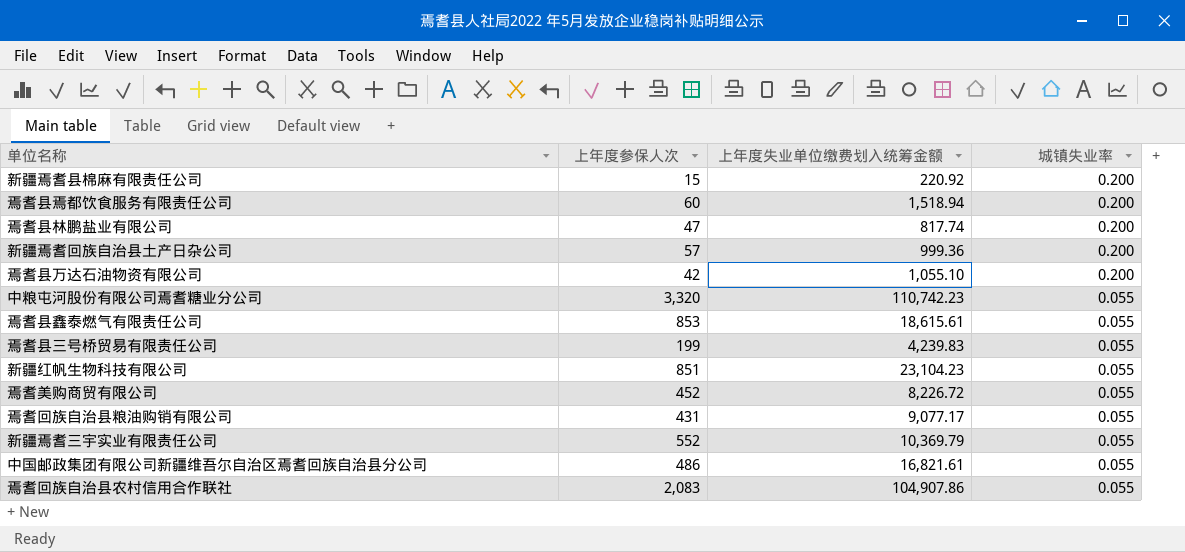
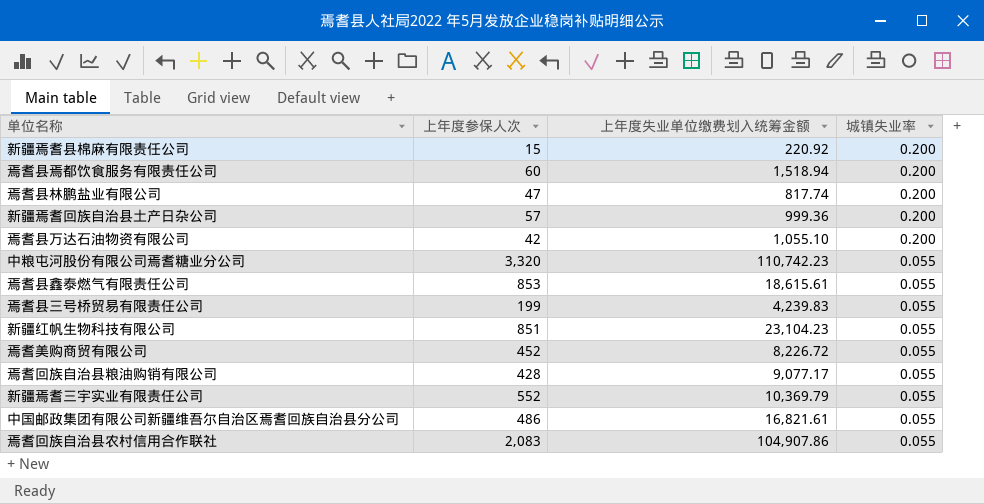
焉耆回族自治县粮油购销有限公司 | 上年度参保人次: 431 -> 428

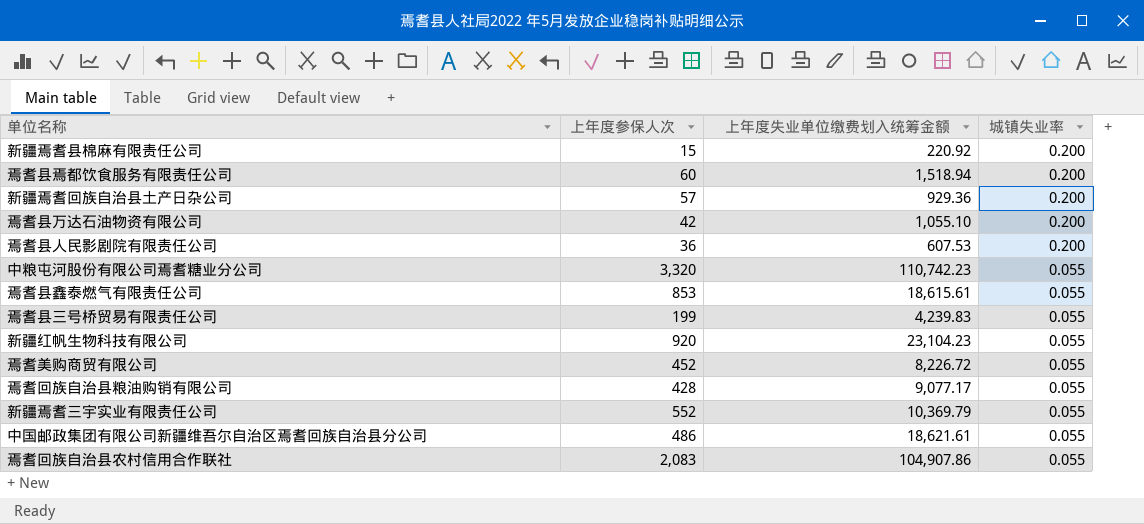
row 焉耆县林鹏盐业有限公司: 47 | 817.74 | 0.200 -> none
新疆焉耆回族自治县土产日杂公司 | 上年度失业单位缴费划入统筹金额: 999.36 -> 929.36
row 焉耆县人民影剧院有限责任公司: none -> 36 | 607.53 | 0.200
新疆红帆生物科技有限公司 | 上年度参保人次: 851 -> 920
中国邮政集团有限公司新疆维吾尔自治区焉耆回族自治县分公司 | 上年度失业单位缴费划入统筹金额: 16,821.61 -> 18,621.61

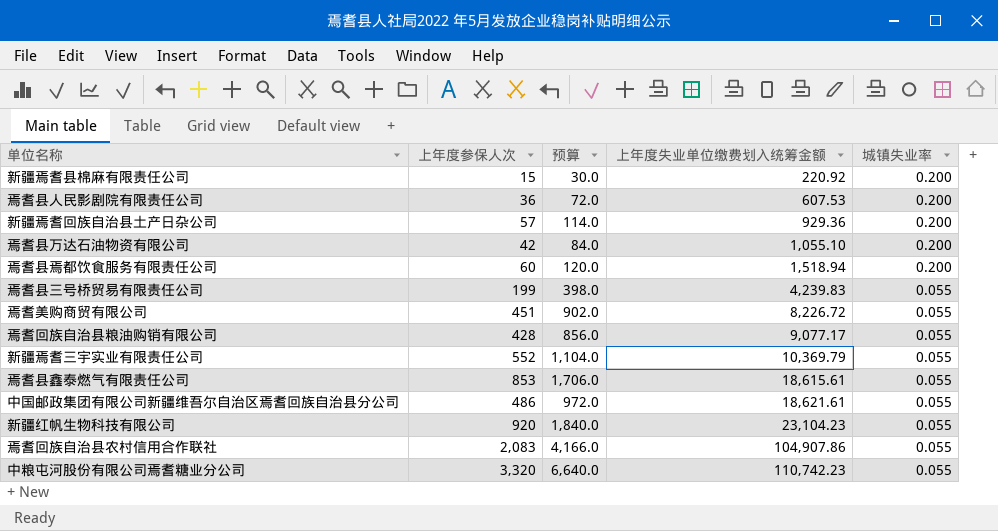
row order: 城镇失业率 descending -> 上年度失业单位缴费划入统筹金额 ascending
column 预算 | formula: none -> [上年度参保人次] * 2
焉耆美购商贸有限公司 | 上年度参保人次: 452 -> 451

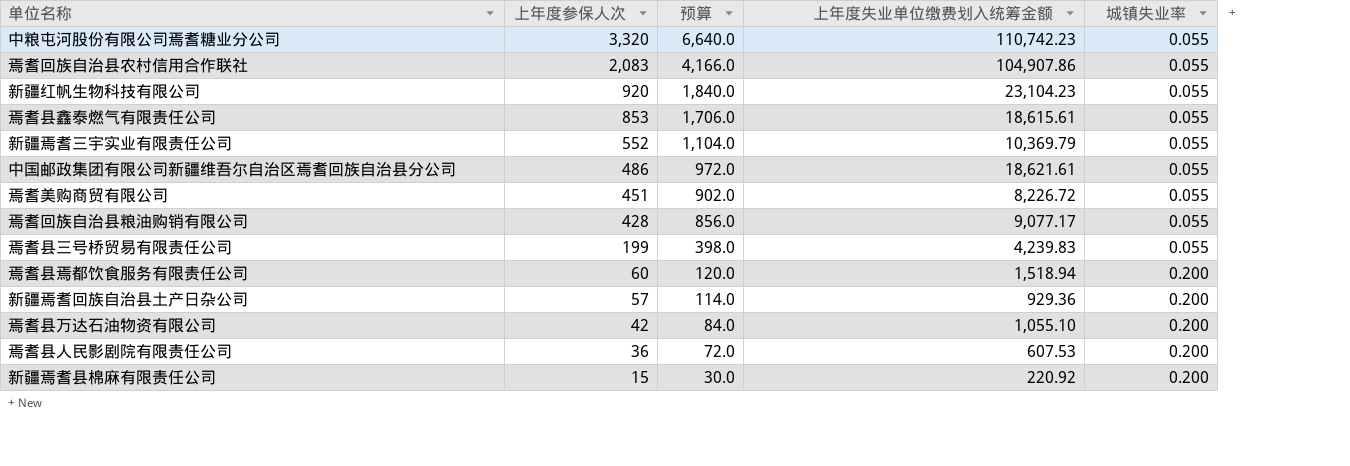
row order: 上年度失业单位缴费划入统筹金额 ascending -> 上年度参保人次 descending

